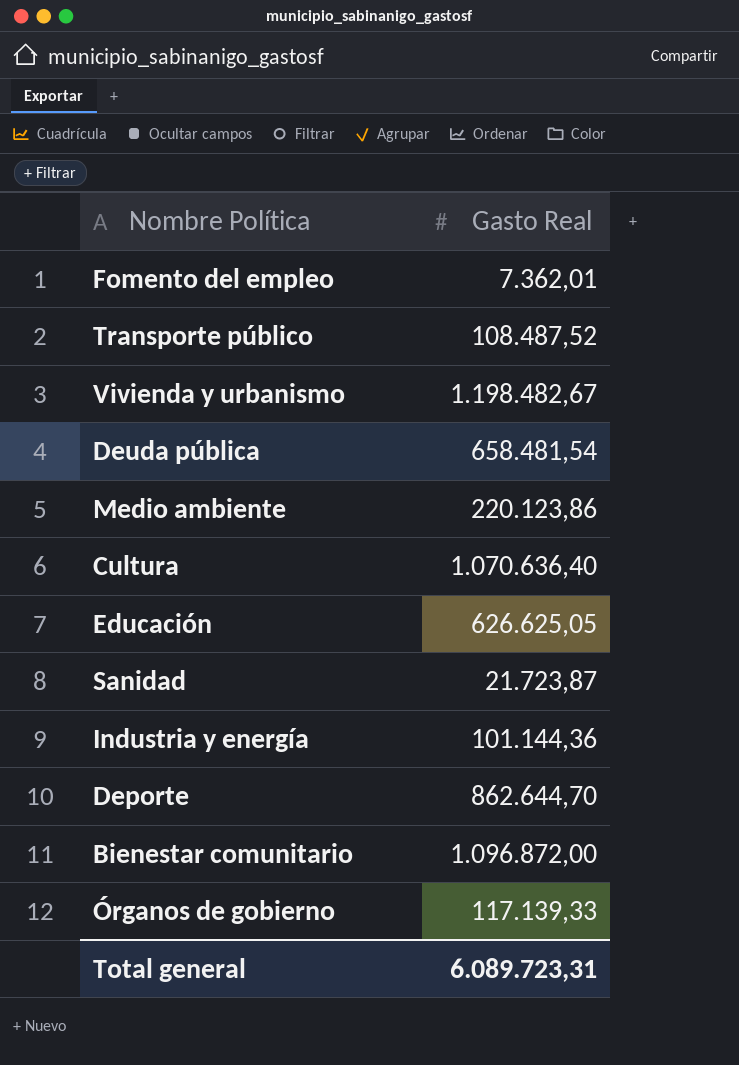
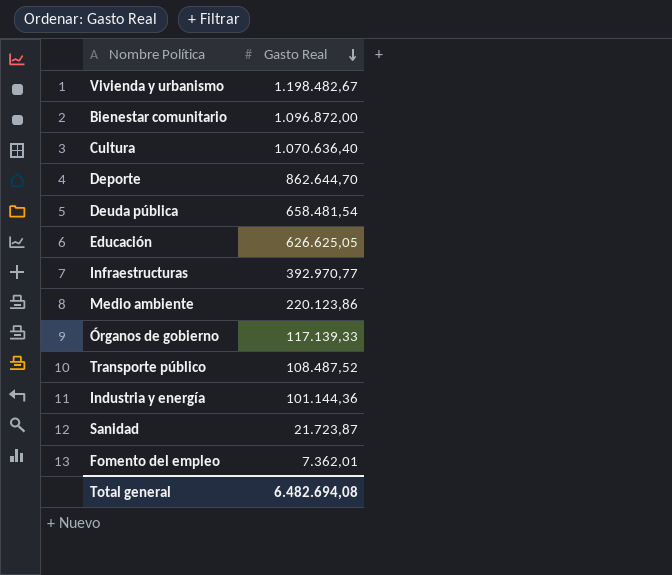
row order: none -> Gasto Real descending
row Infraestructuras: none -> 392.970,77
Total general | Gasto Real: 6.089.723,31 -> 6.482.694,08

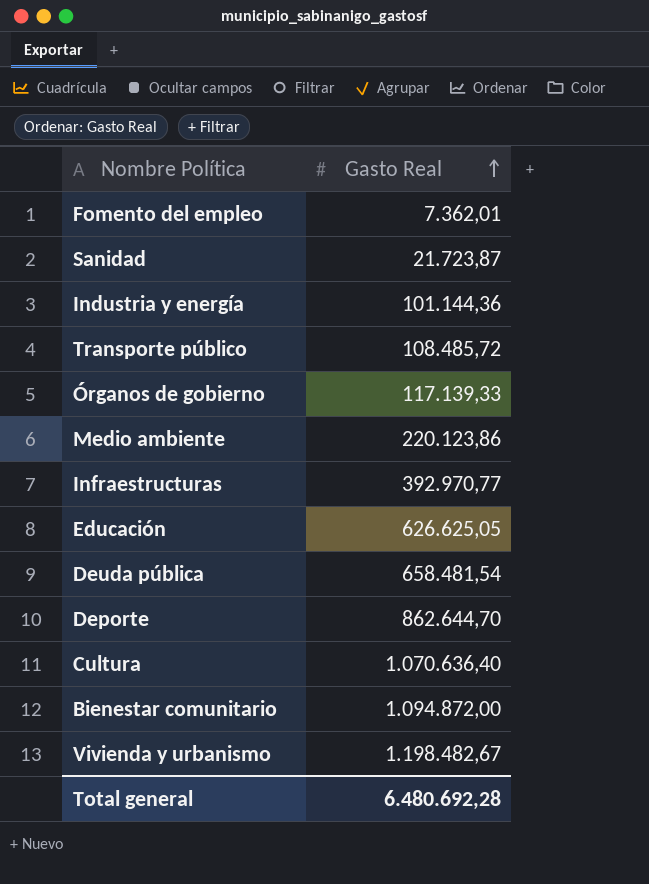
row order: Gasto Real descending -> Gasto Real ascending
Transporte público | Gasto Real: 108.487,52 -> 108.485,72
Bienestar comunitario | Gasto Real: 1.096.872,00 -> 1.094.872,00
Total general | Gasto Real: 6.482.694,08 -> 6.480.692,28

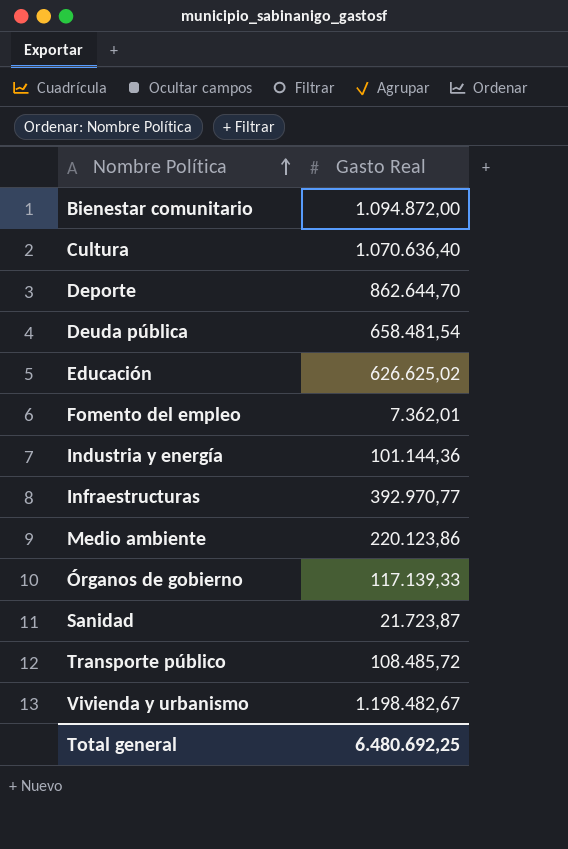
row order: Gasto Real ascending -> Nombre Política ascending
Educación | Gasto Real: 626.625,05 -> 626.625,02
Total general | Gasto Real: 6.480.692,28 -> 6.480.692,25

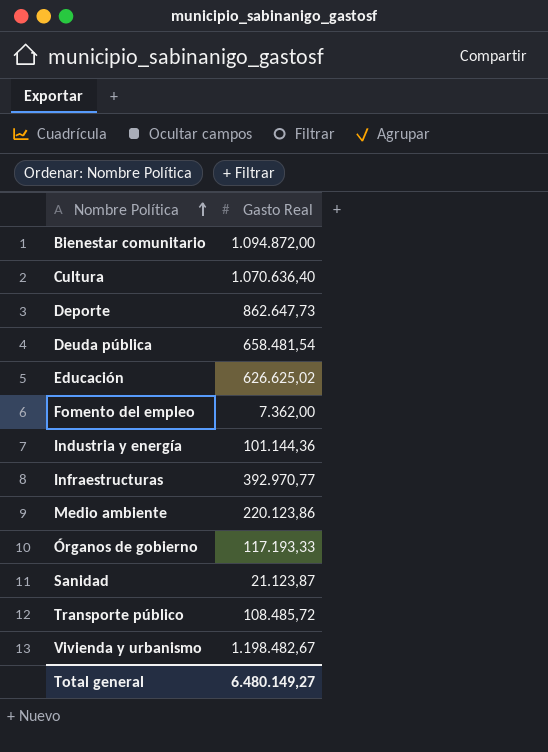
Deporte | Gasto Real: 862.644,70 -> 862.647,73
Fomento del empleo | Gasto Real: 7.362,01 -> 7.362,00
Órganos de gobierno | Gasto Real: 117.139,33 -> 117.193,33
Sanidad | Gasto Real: 21.723,87 -> 21.123,87
Total general | Gasto Real: 6.480.692,25 -> 6.480.149,27

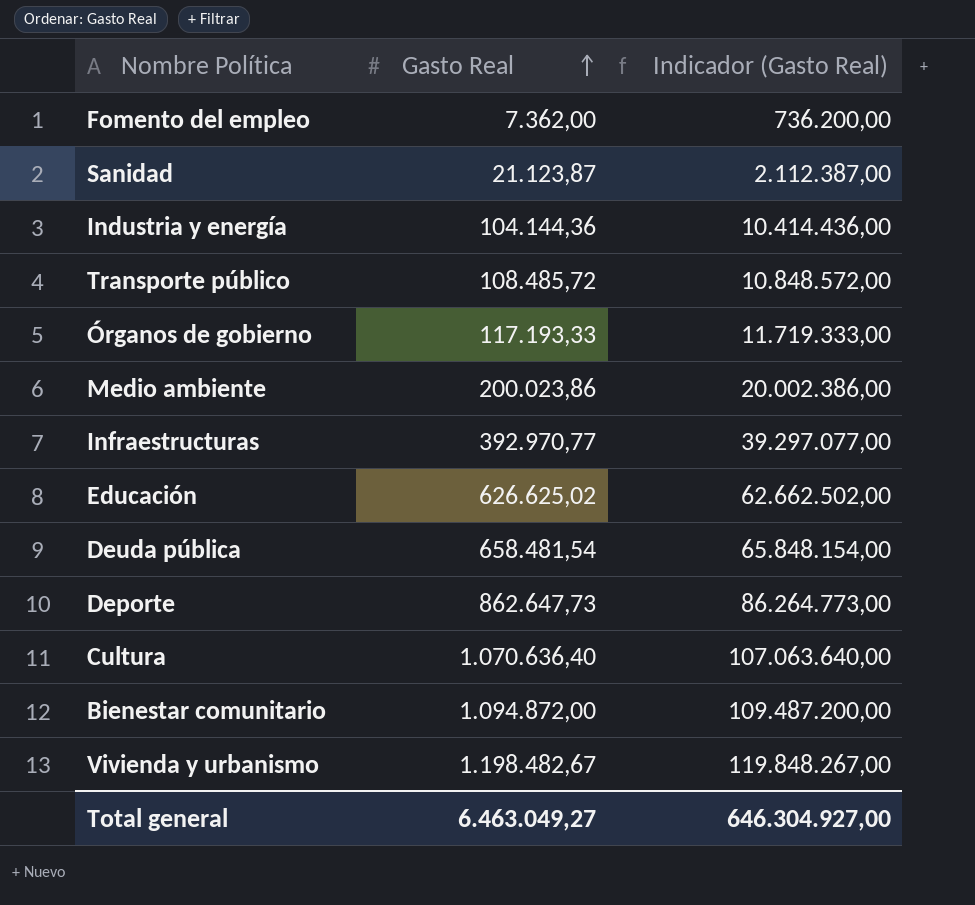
row order: Nombre Política ascending -> Gasto Real ascending
column Indicador (Gasto Real) | formula: none -> [Gasto Real] * 100
Industria y energía | Gasto Real: 101.144,36 -> 104.144,36
Medio ambiente | Gasto Real: 220.123,86 -> 200.023,86
Total general | Gasto Real: 6.480.149,27 -> 6.463.049,27

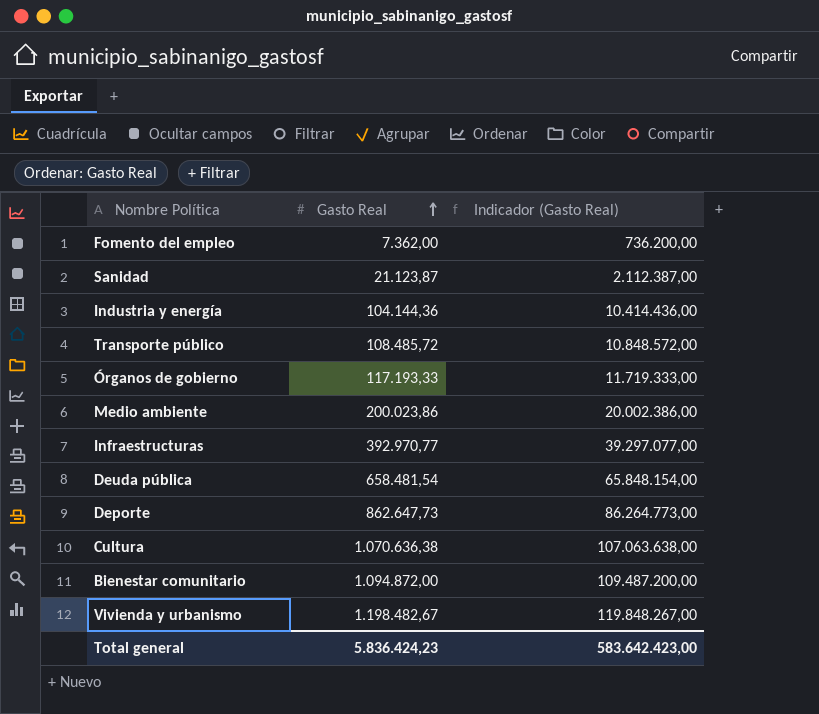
row Educación: 626.625,02 | 62.662.502,00 -> none
Cultura | Gasto Real: 1.070.636,40 -> 1.070.636,38
Cultura | Indicador (Gasto Real): 107.063.640,00 -> 107.063.638,00
Total general | Gasto Real: 6.463.049,27 -> 5.836.424,23
Total general | Indicador (Gasto Real): 646.304.927,00 -> 583.642.423,00

